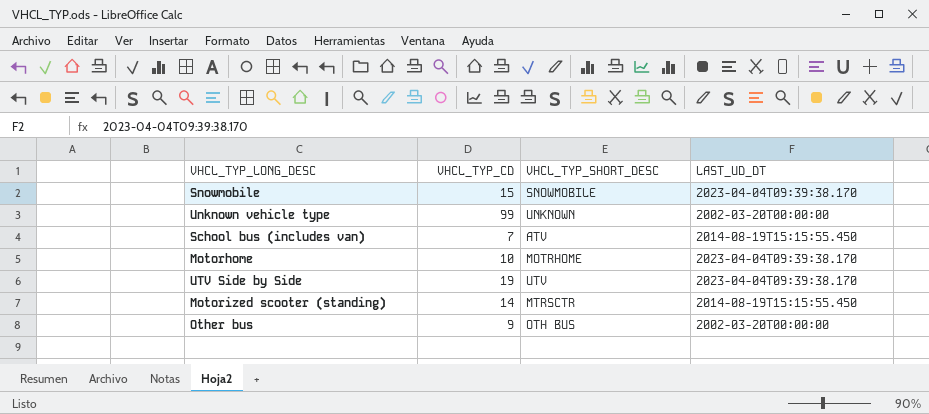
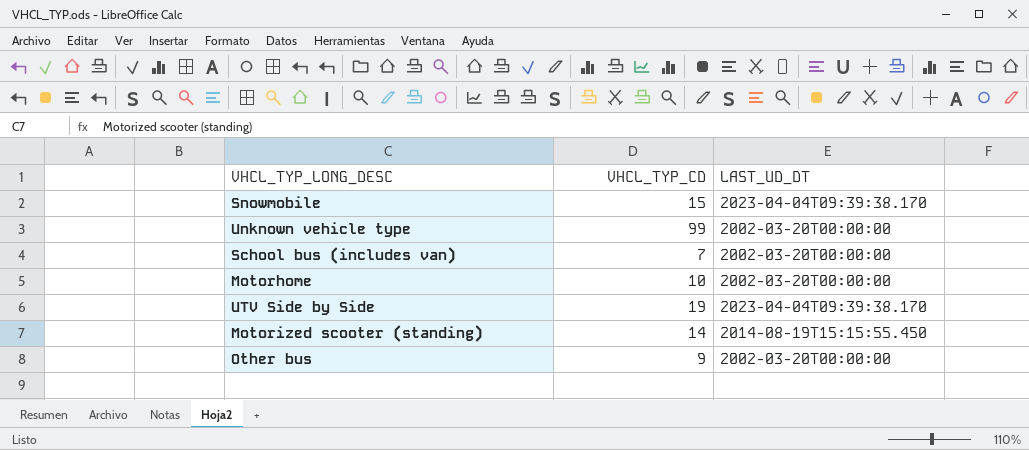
column VHCL_TYP_SHORT_DESC | position: 3 -> none
School bus (includes van) | LAST_UD_DT: 2014-08-19T15:15:55.450 -> 2002-03-20T00:00:00
Motorhome | LAST_UD_DT: 2023-04-04T09:39:38.170 -> 2002-03-20T00:00:00

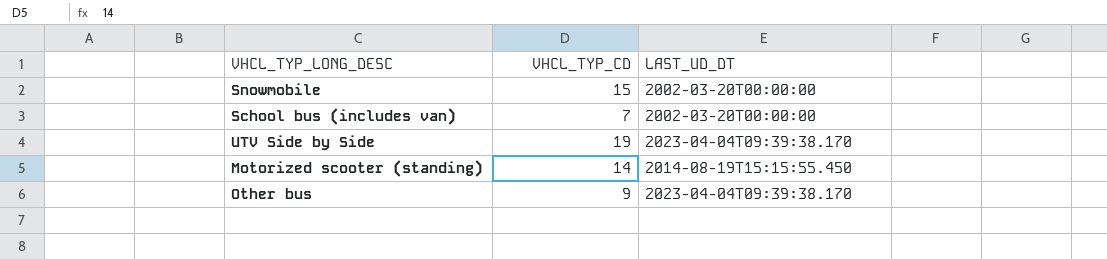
row Unknown vehicle type: 99 | 2002-03-20T00:00:00 -> none
row Motorhome: 10 | 2002-03-20T00:00:00 -> none
Snowmobile | LAST_UD_DT: 2023-04-04T09:39:38.170 -> 2002-03-20T00:00:00
Other bus | LAST_UD_DT: 2002-03-20T00:00:00 -> 2023-04-04T09:39:38.170

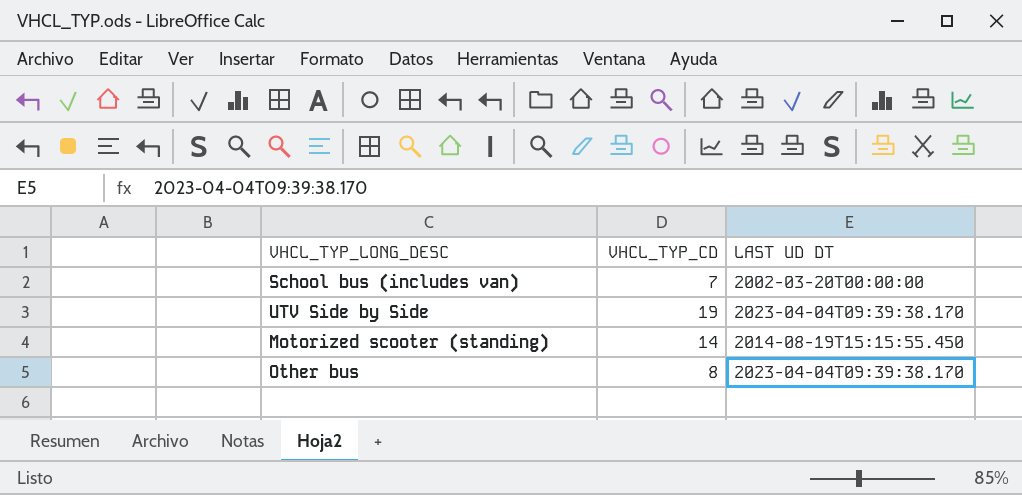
column name: LAST_UD_DT -> LAST UD DT
row Snowmobile: 15 | 2002-03-20T00:00:00 -> none
Other bus | VHCL_TYP_CD: 9 -> 8

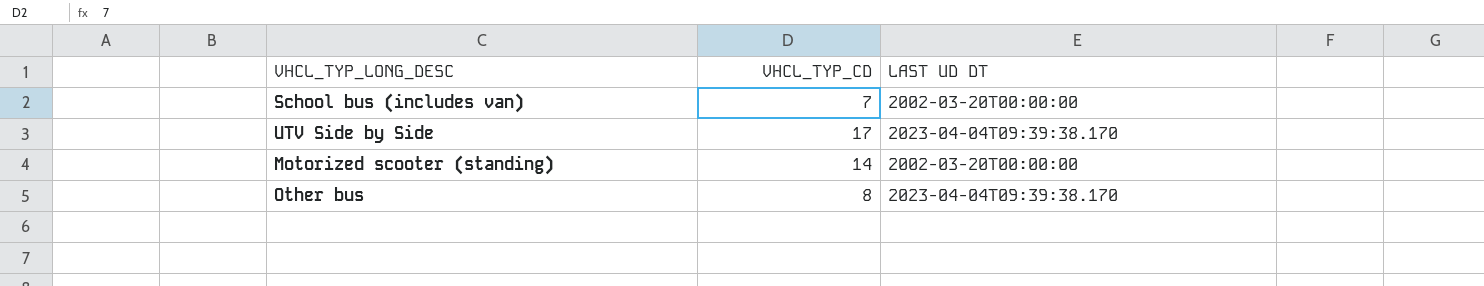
UTV Side by Side | VHCL_TYP_CD: 19 -> 17
Motorized scooter (standing) | LAST UD DT: 2014-08-19T15:15:55.450 -> 2002-03-20T00:00:00

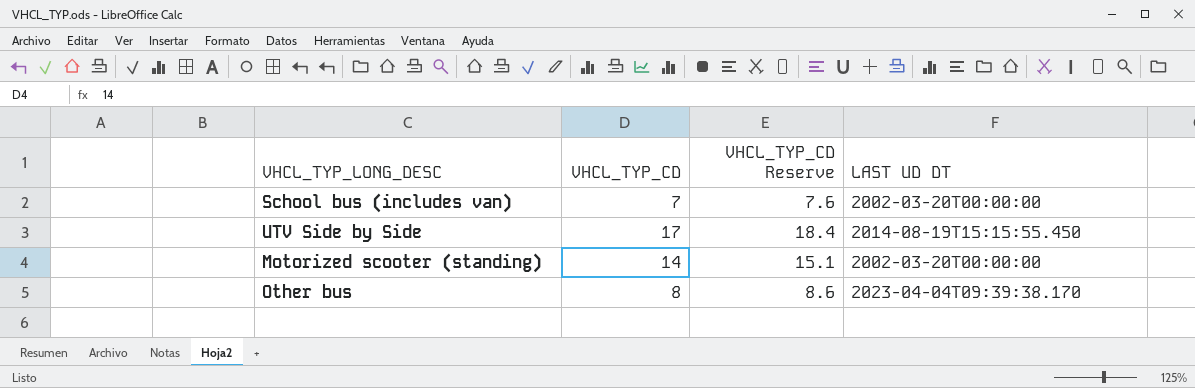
column VHCL_TYP_CD Reserve | formula: none -> [VHCL_TYP_CD] * 1.08
UTV Side by Side | LAST UD DT: 2023-04-04T09:39:38.170 -> 2014-08-19T15:15:55.450

